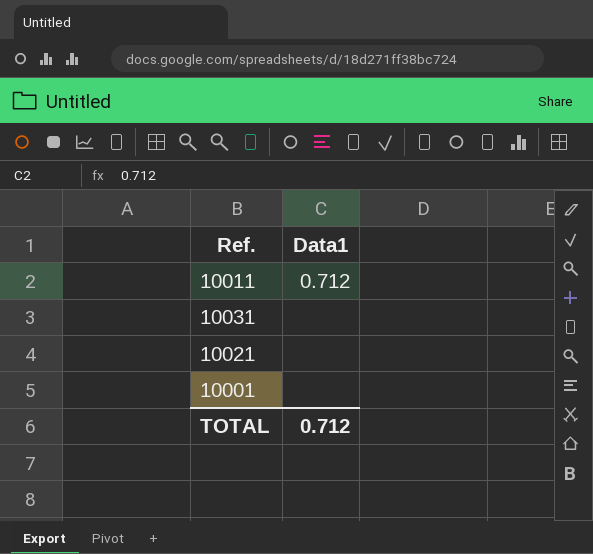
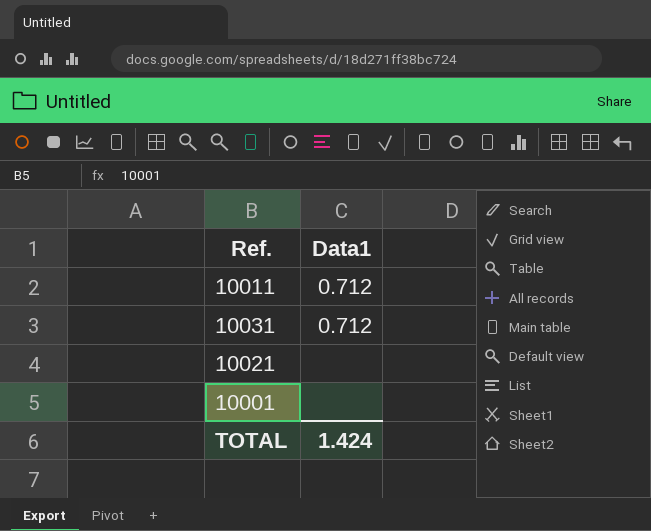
10031 | Data1: none -> 0.712
TOTAL | Data1: 0.712 -> 1.424

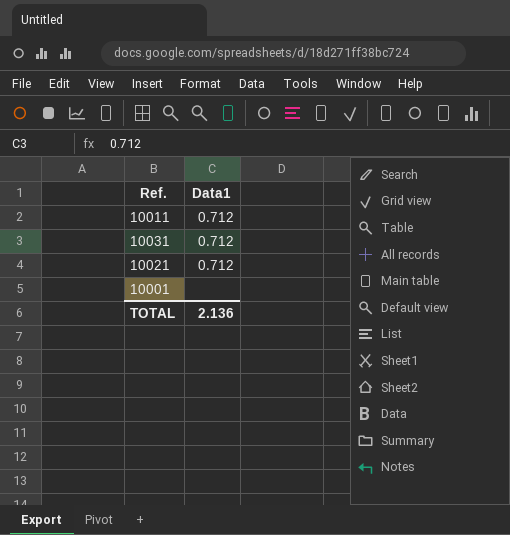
10021 | Data1: none -> 0.712
TOTAL | Data1: 1.424 -> 2.136

